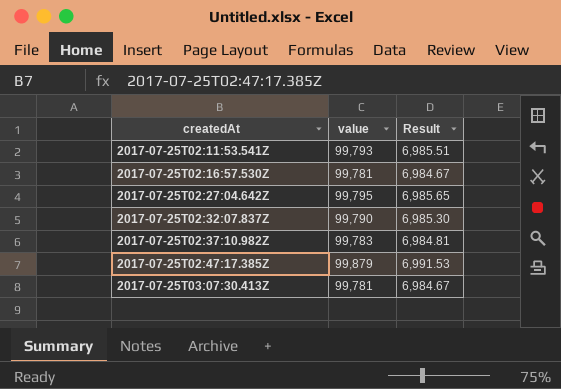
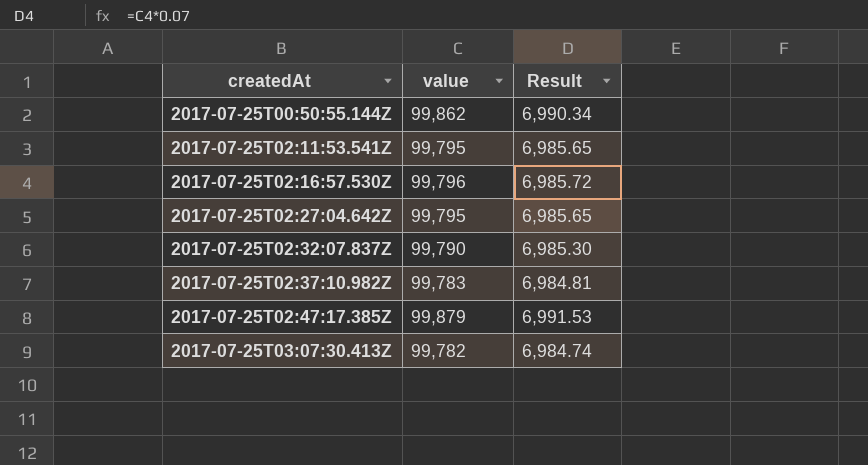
row 2017-07-25T00:50:55.144Z: none -> 99,862 | 6,990.34
2017-07-25T02:11:53.541Z | value: 99,793 -> 99,795
2017-07-25T02:11:53.541Z | Result: 6,985.51 -> 6,985.65
2017-07-25T02:16:57.530Z | value: 99,781 -> 99,796
2017-07-25T02:16:57.530Z | Result: 6,984.67 -> 6,985.72
2017-07-25T03:07:30.413Z | value: 99,781 -> 99,782
2017-07-25T03:07:30.413Z | Result: 6,984.67 -> 6,984.74

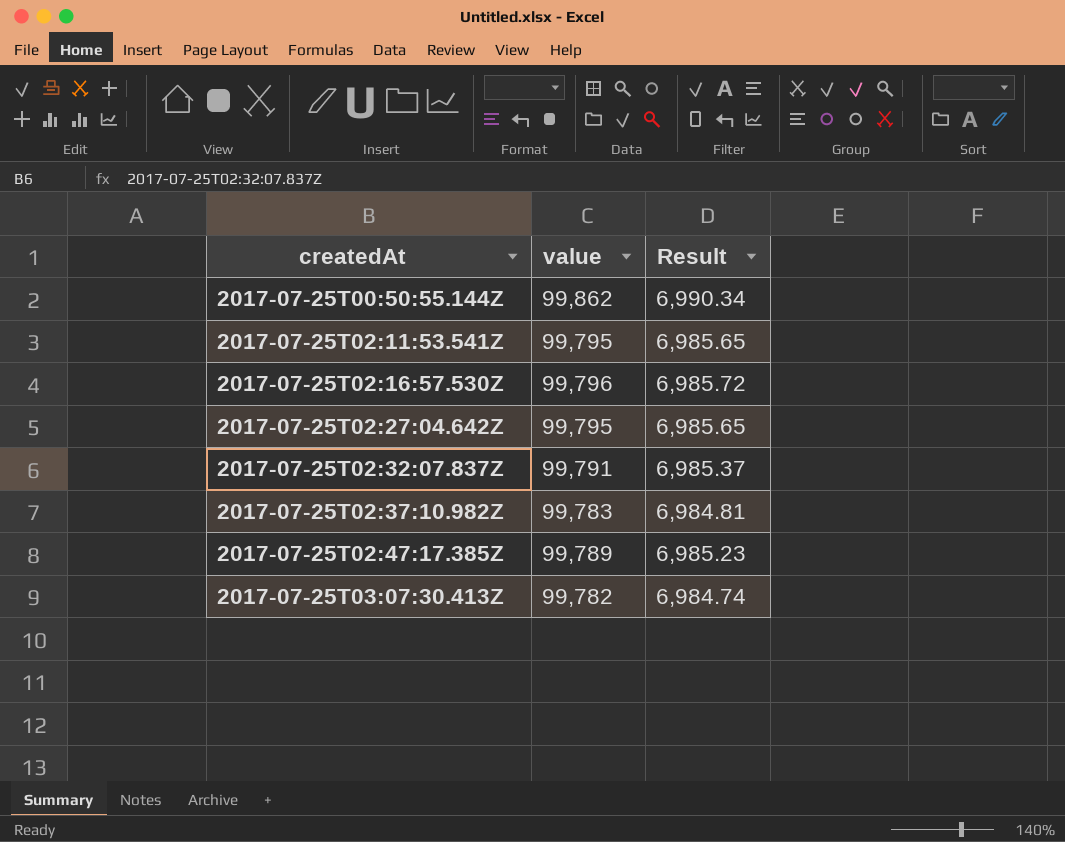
2017-07-25T02:32:07.837Z | value: 99,790 -> 99,791
2017-07-25T02:32:07.837Z | Result: 6,985.30 -> 6,985.37
2017-07-25T02:47:17.385Z | value: 99,879 -> 99,789
2017-07-25T02:47:17.385Z | Result: 6,991.53 -> 6,985.23

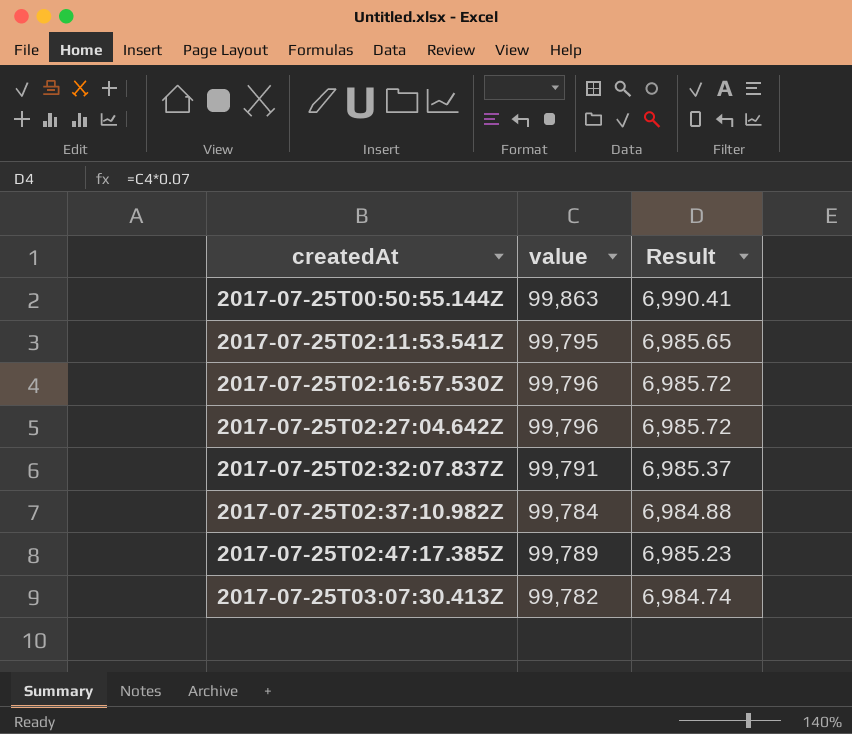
2017-07-25T00:50:55.144Z | value: 99,862 -> 99,863
2017-07-25T00:50:55.144Z | Result: 6,990.34 -> 6,990.41
2017-07-25T02:27:04.642Z | value: 99,795 -> 99,796
2017-07-25T02:27:04.642Z | Result: 6,985.65 -> 6,985.72
2017-07-25T02:37:10.982Z | value: 99,783 -> 99,784
2017-07-25T02:37:10.982Z | Result: 6,984.81 -> 6,984.88

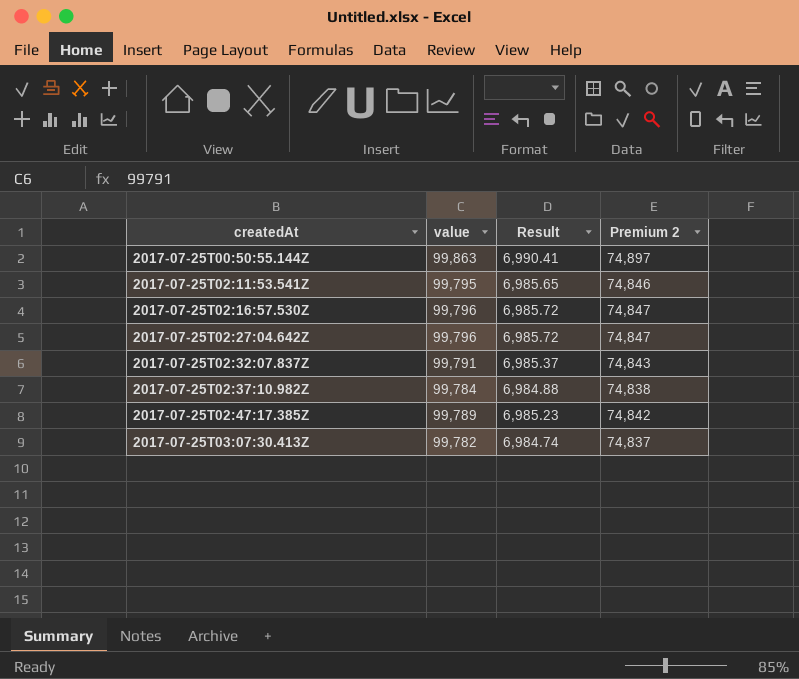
column Premium 2 | formula: none -> [value] * 0.75

